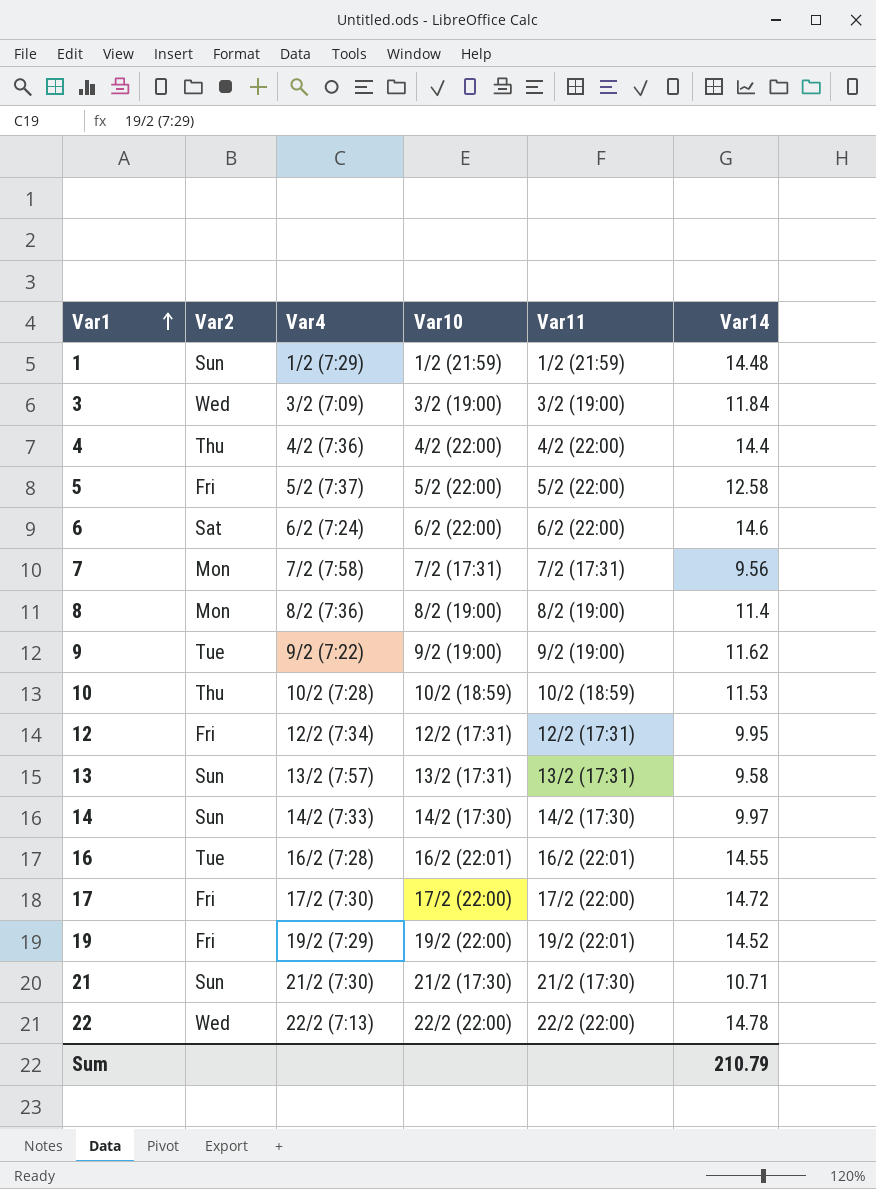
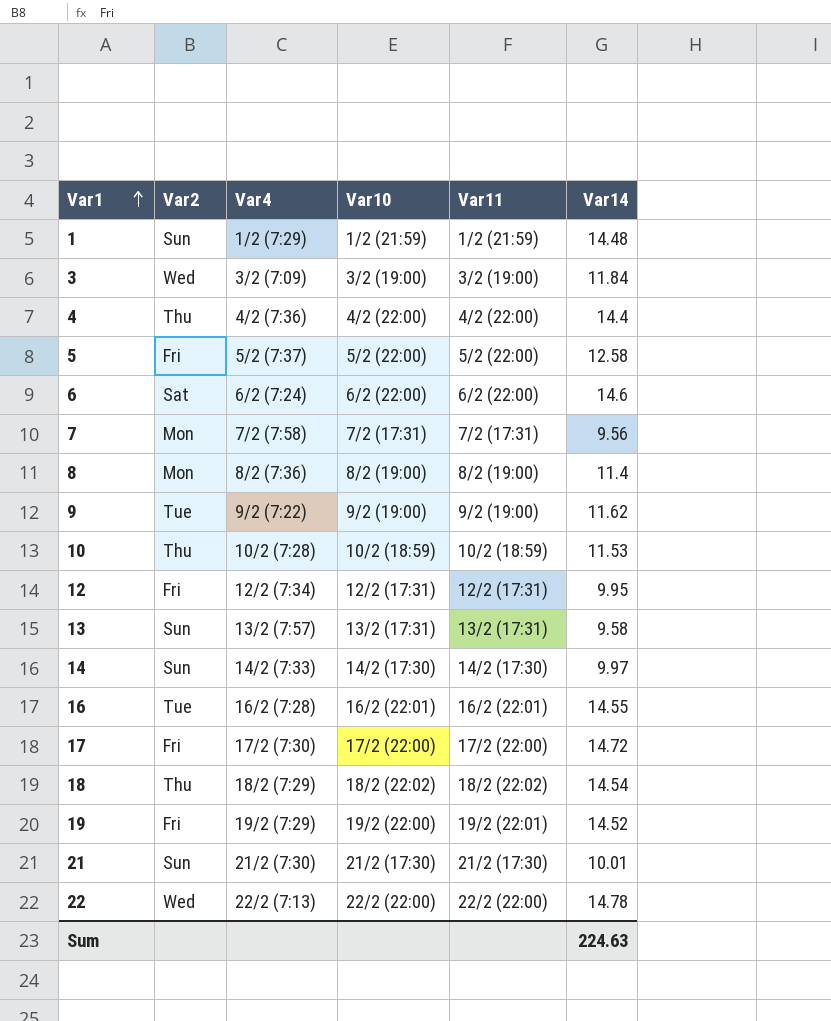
row 18: none -> Thu | 18/2 (7:29) | 18/2 (22:02) | 18/2 (22:02) | 14.54
21 | Var14: 10.71 -> 10.01
Sum | Var14: 210.79 -> 224.63

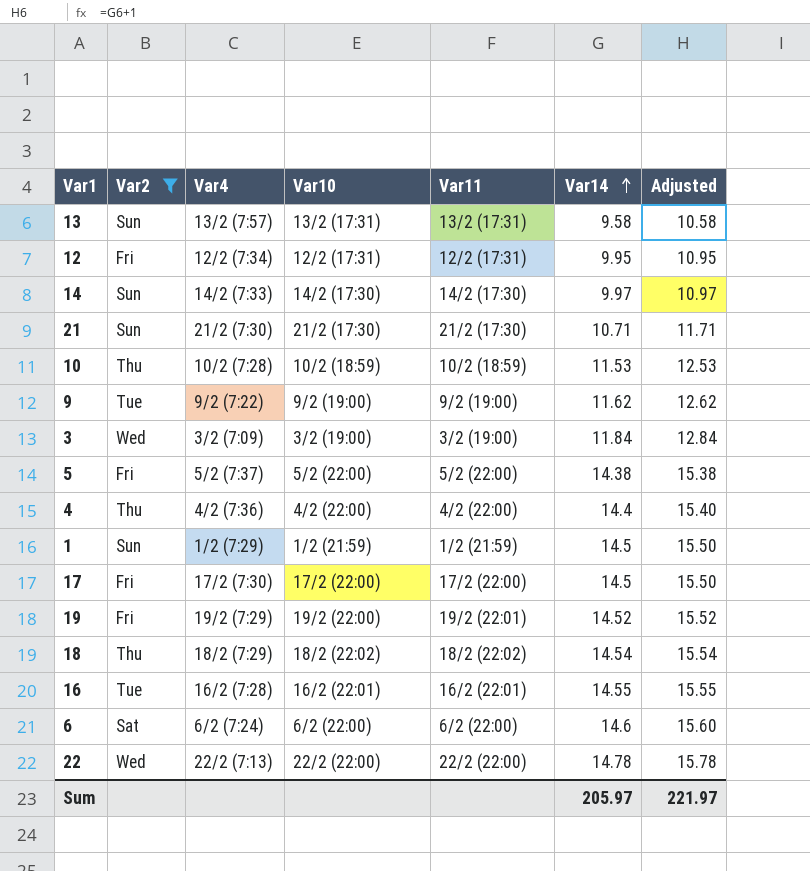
filter: none -> Var2 != Mon
row order: Var1 ascending -> Var14 ascending
column Adjusted | formula: none -> [Var14] + 1
21 | Var14: 10.01 -> 10.71
5 | Var14: 12.58 -> 14.38
1 | Var14: 14.48 -> 14.5
17 | Var14: 14.72 -> 14.5
Sum | Var14: 224.63 -> 205.97

